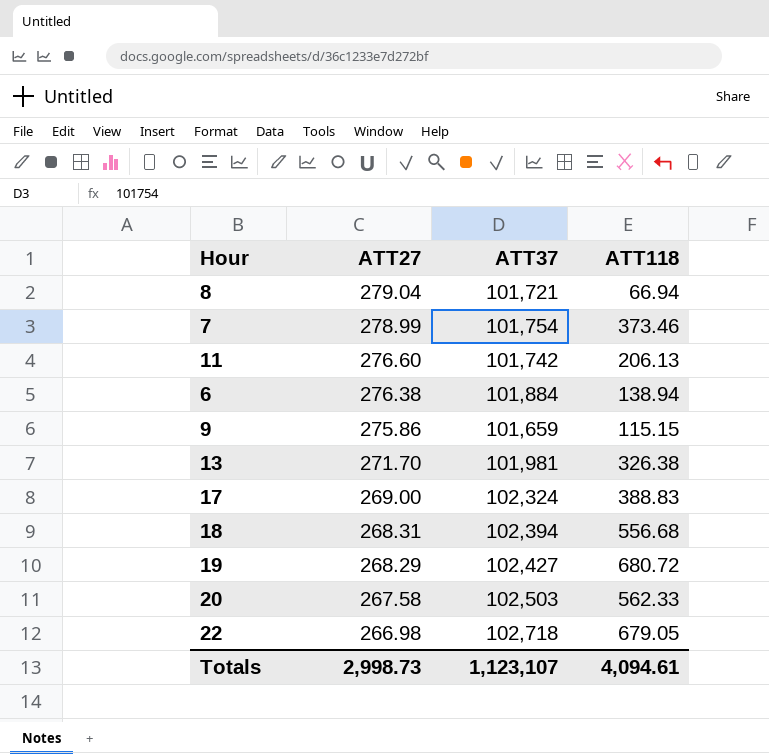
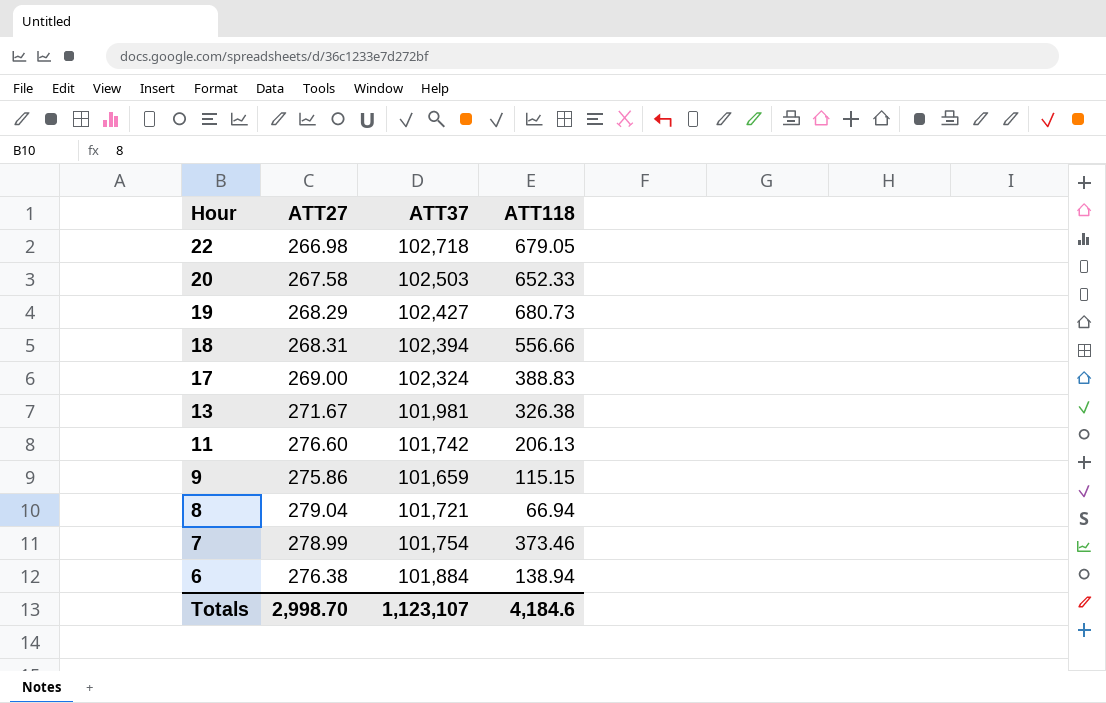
row order: ATT27 descending -> Hour descending
20 | ATT118: 562.33 -> 652.33
19 | ATT118: 680.72 -> 680.73
18 | ATT118: 556.68 -> 556.66
13 | ATT27: 271.70 -> 271.67
Totals | ATT27: 2,998.73 -> 2,998.70
Totals | ATT118: 4,094.61 -> 4,184.6

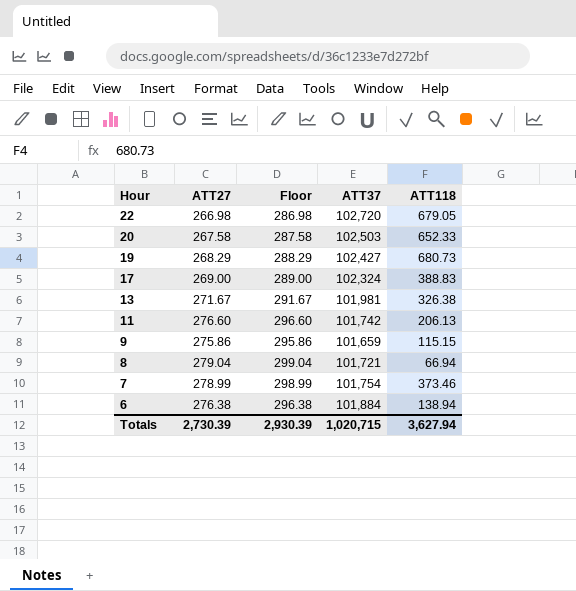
column Floor | formula: none -> [ATT27] + 20
row 18: 268.31 | 102,394 | 556.66 -> none
22 | ATT37: 102,718 -> 102,720
Totals | ATT27: 2,998.70 -> 2,730.39
Totals | ATT37: 1,123,107 -> 1,020,715
Totals | ATT118: 4,184.6 -> 3,627.94

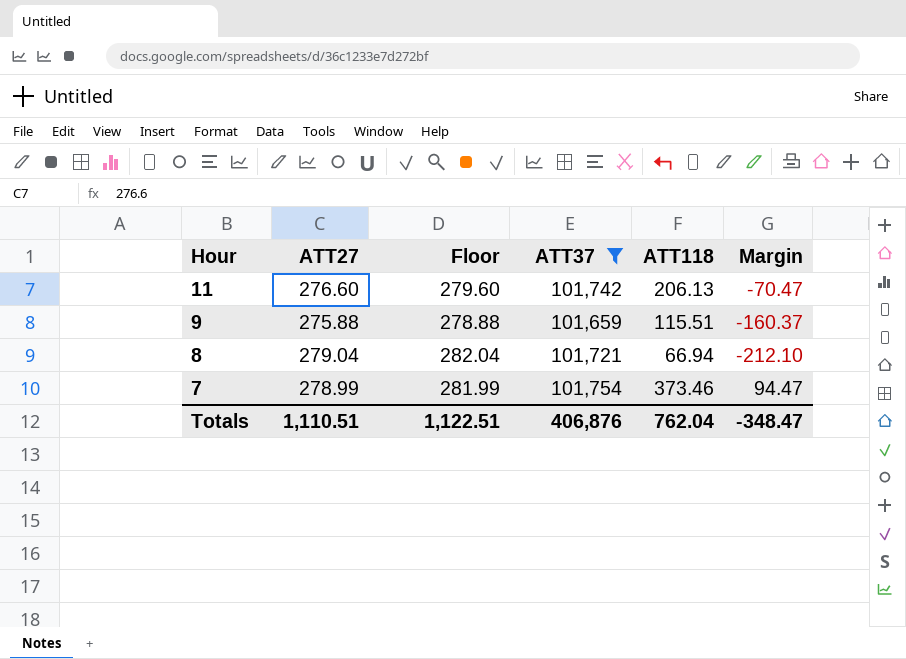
filter: none -> ATT37 <= 101,754
column Floor | formula: [ATT27] + 20 -> [ATT27] + 3
column Margin | formula: none -> [ATT118] - [ATT27]
9 | ATT27: 275.86 -> 275.88
9 | ATT118: 115.15 -> 115.51
Totals | ATT27: 2,730.39 -> 1,110.51
Totals | Floor: 2,930.39 -> 1,122.51
Totals | ATT37: 1,020,715 -> 406,876
Totals | ATT118: 3,627.94 -> 762.04

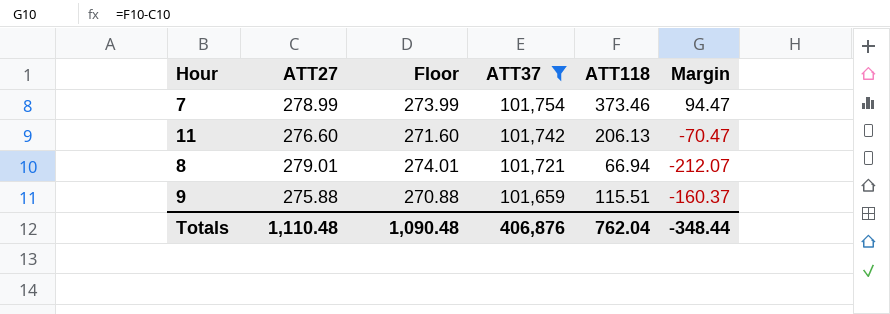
row order: Hour descending -> ATT37 descending
column Floor | formula: [ATT27] + 3 -> [ATT27] - 5
8 | ATT27: 279.04 -> 279.01
8 | Margin: -212.10 -> -212.07
Totals | ATT27: 1,110.51 -> 1,110.48
Totals | Floor: 1,122.51 -> 1,090.48
Totals | Margin: -348.47 -> -348.44

